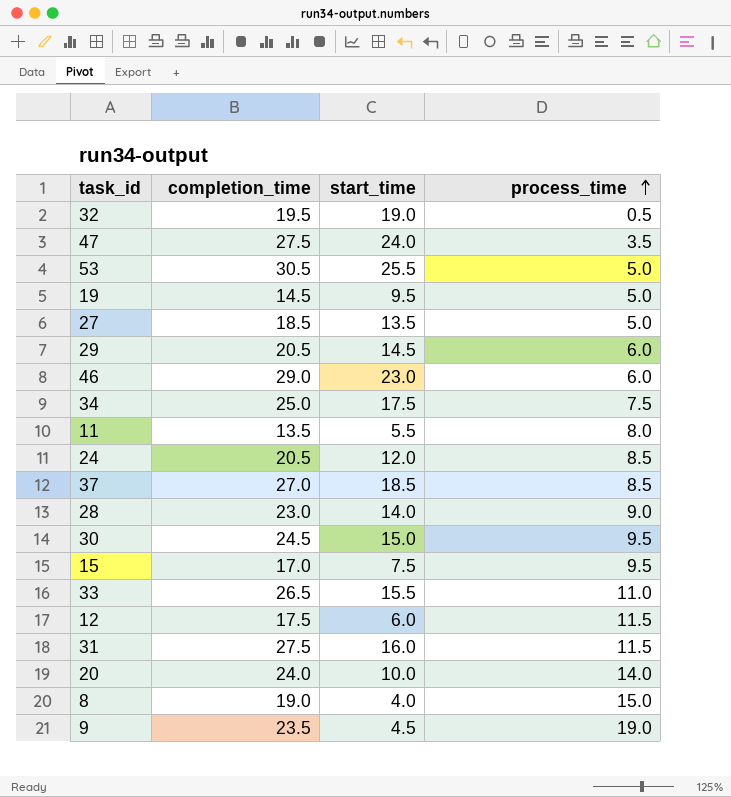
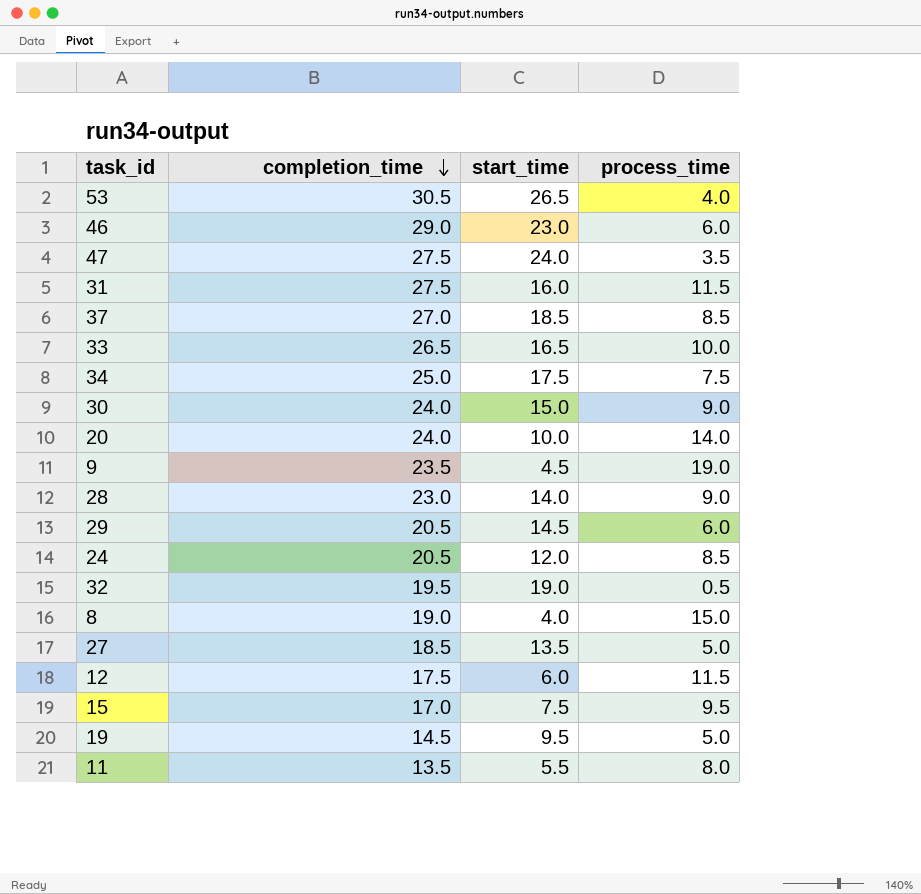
row order: process_time ascending -> completion_time descending
53 | start_time: 25.5 -> 26.5
53 | process_time: 5.0 -> 4.0
33 | start_time: 15.5 -> 16.5
33 | process_time: 11.0 -> 10.0
30 | completion_time: 24.5 -> 24.0
30 | process_time: 9.5 -> 9.0

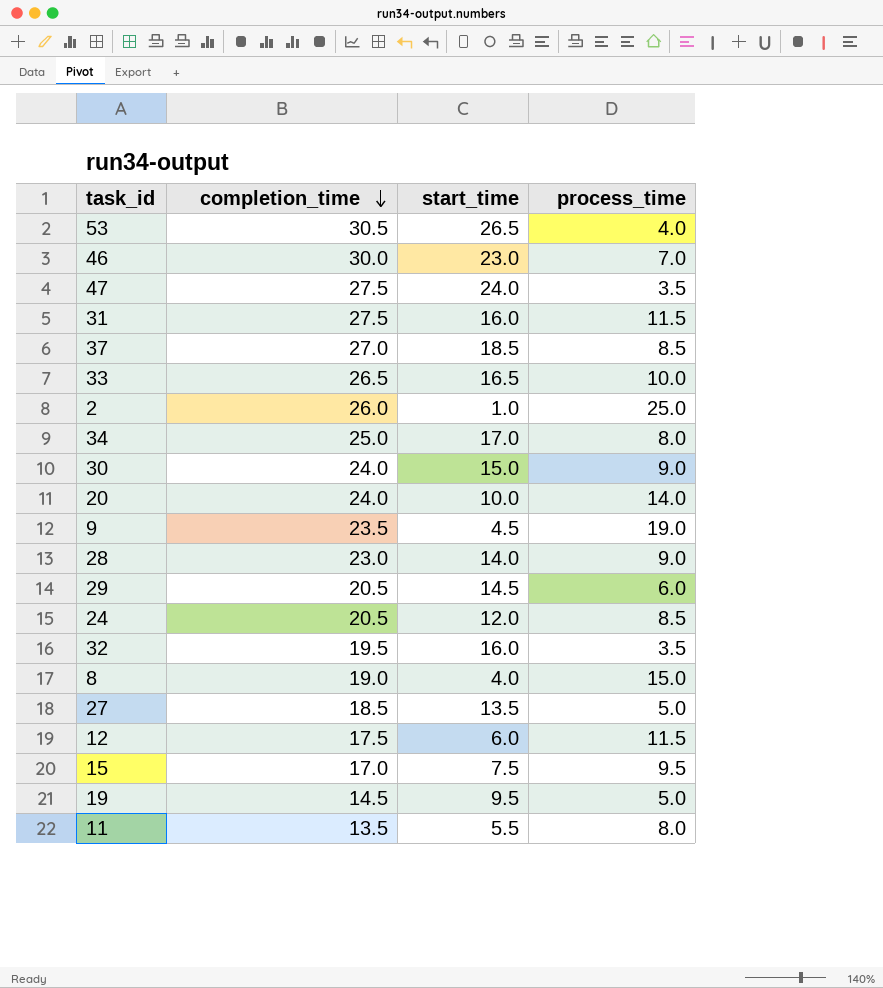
46 | completion_time: 29.0 -> 30.0
46 | process_time: 6.0 -> 7.0
row 2: none -> 26.0 | 1.0 | 25.0
34 | start_time: 17.5 -> 17.0
34 | process_time: 7.5 -> 8.0
32 | start_time: 19.0 -> 16.0
32 | process_time: 0.5 -> 3.5

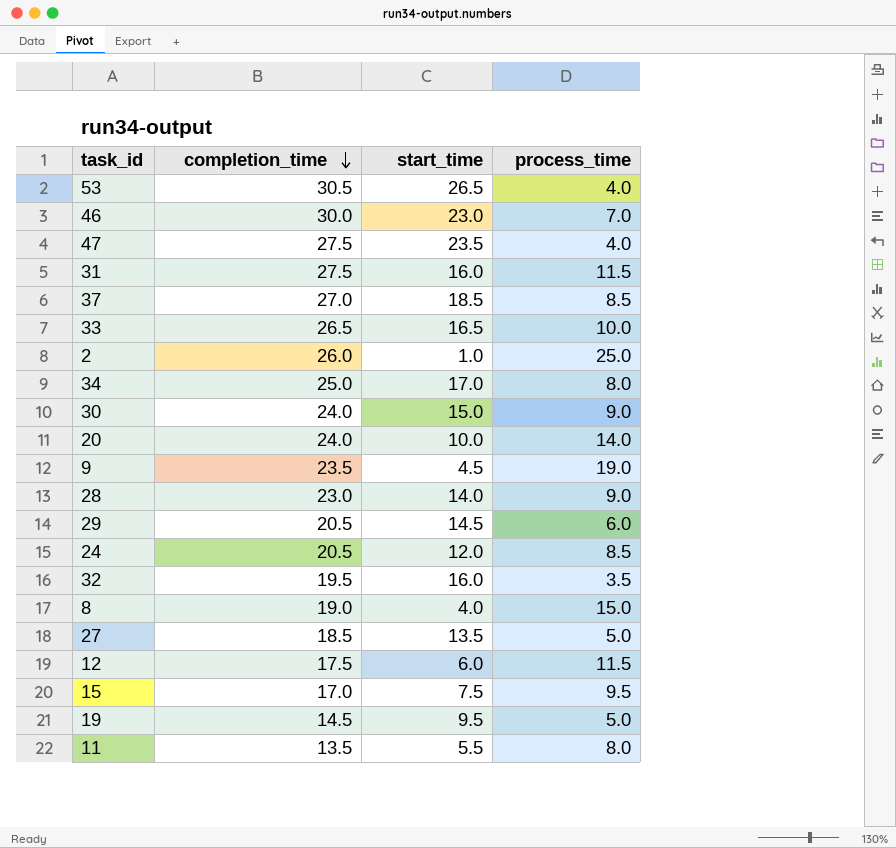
47 | start_time: 24.0 -> 23.5
47 | process_time: 3.5 -> 4.0

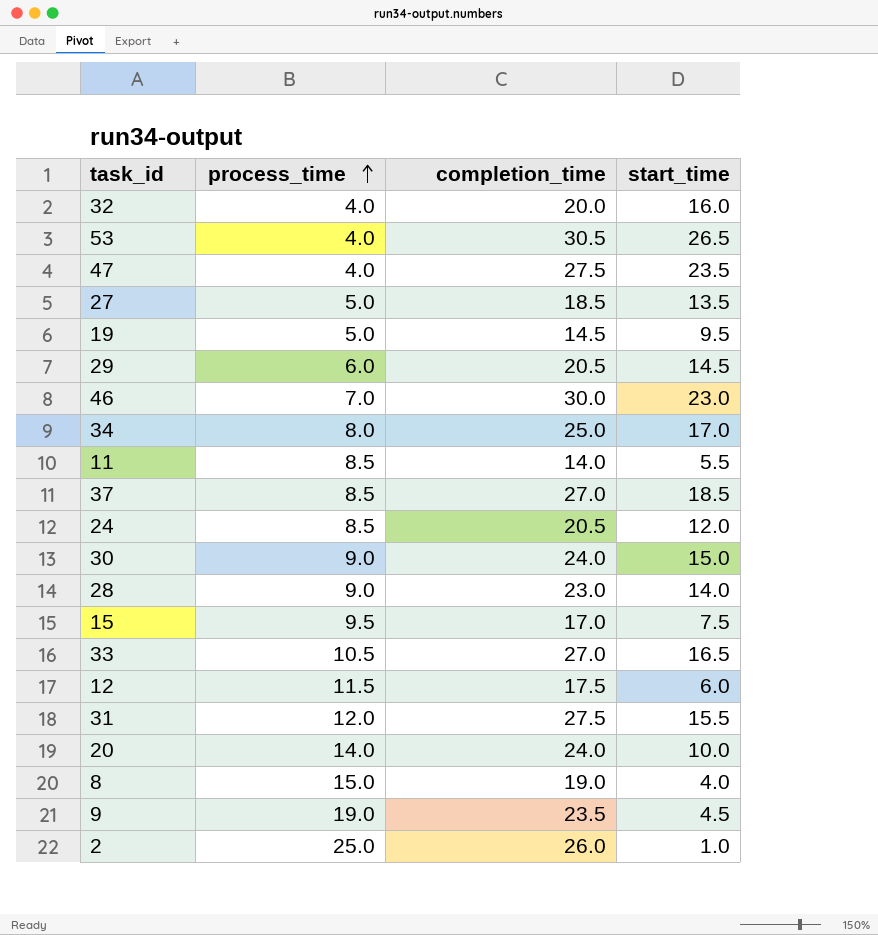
row order: completion_time descending -> process_time ascending
column process_time | position: 4 -> 2
32 | process_time: 3.5 -> 4.0
32 | completion_time: 19.5 -> 20.0
11 | process_time: 8.0 -> 8.5
11 | completion_time: 13.5 -> 14.0
33 | process_time: 10.0 -> 10.5
33 | completion_time: 26.5 -> 27.0
31 | process_time: 11.5 -> 12.0
31 | start_time: 16.0 -> 15.5

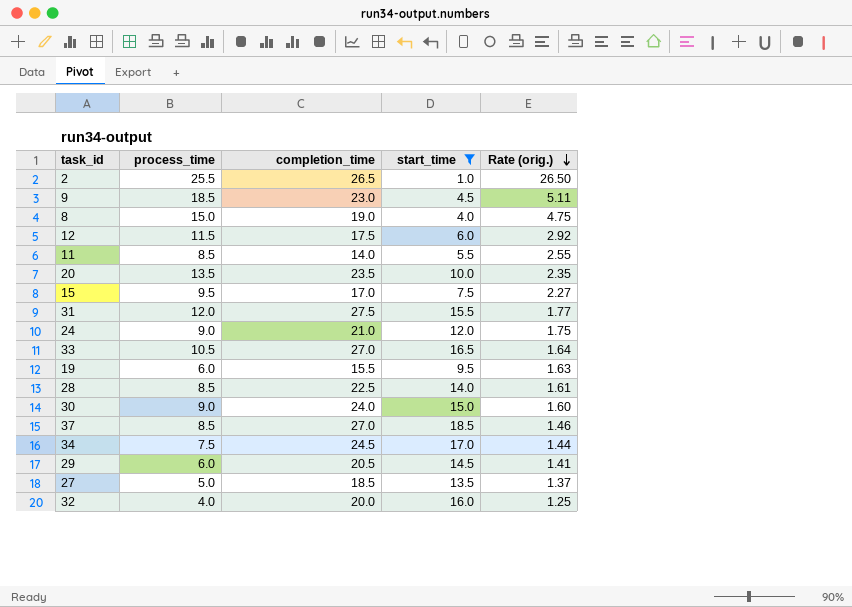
filter: none -> start_time <= 18.5
row order: process_time ascending -> Rate (orig.) descending
column Rate (orig.) | formula: none -> [completion_time] / [start_time]
2 | process_time: 25.0 -> 25.5
2 | completion_time: 26.0 -> 26.5
9 | process_time: 19.0 -> 18.5
9 | completion_time: 23.5 -> 23.0
20 | process_time: 14.0 -> 13.5
20 | completion_time: 24.0 -> 23.5
24 | process_time: 8.5 -> 9.0
24 | completion_time: 20.5 -> 21.0
19 | process_time: 5.0 -> 6.0
19 | completion_time: 14.5 -> 15.5
28 | process_time: 9.0 -> 8.5
28 | completion_time: 23.0 -> 22.5
34 | process_time: 8.0 -> 7.5
34 | completion_time: 25.0 -> 24.5

